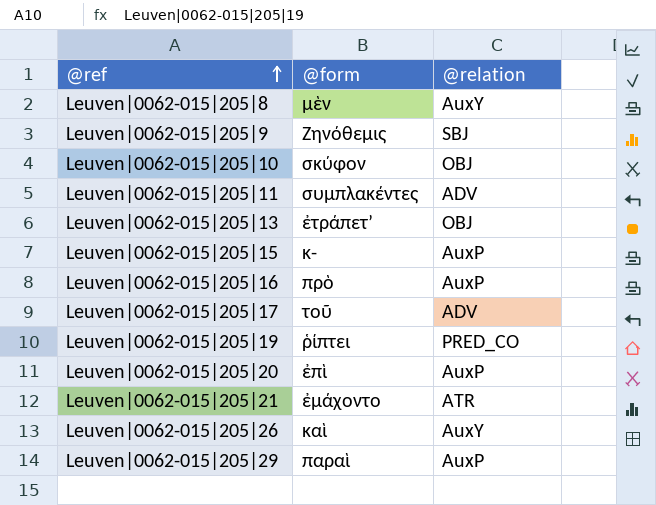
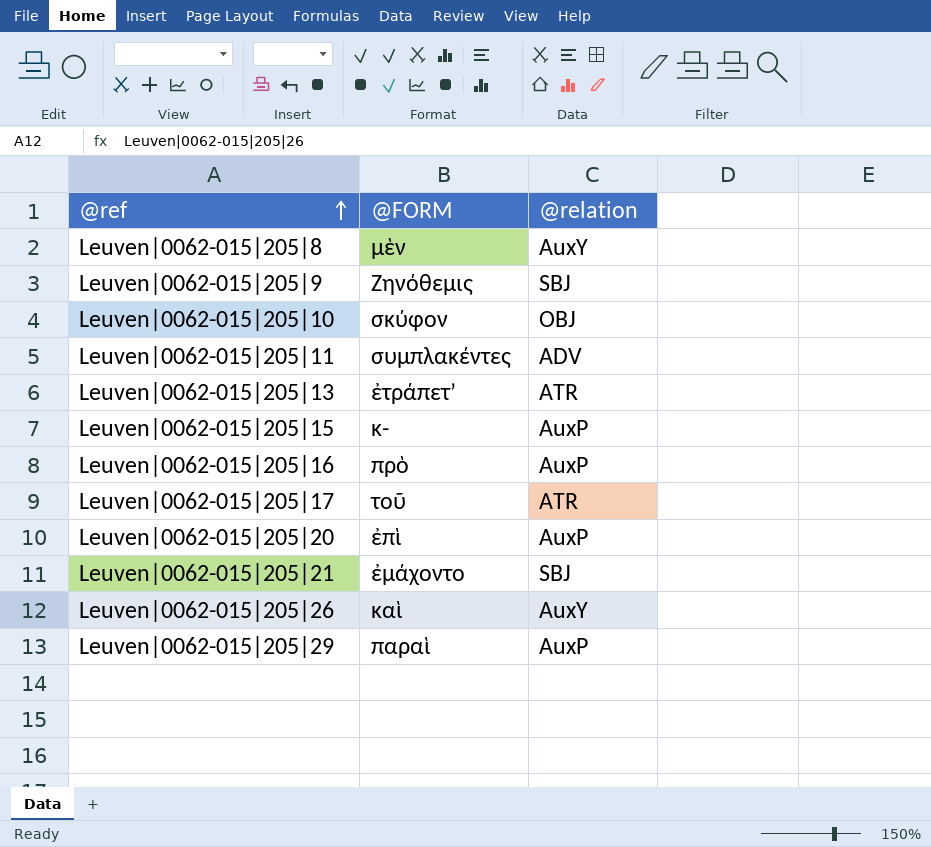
column name: @form -> @FORM
row Leuven|0062-015|205|19: ῥίπτει | PRED_CO -> none
Leuven|0062-015|205|13 | @relation: OBJ -> ATR
Leuven|0062-015|205|17 | @relation: ADV -> ATR
Leuven|0062-015|205|21 | @relation: ATR -> SBJ

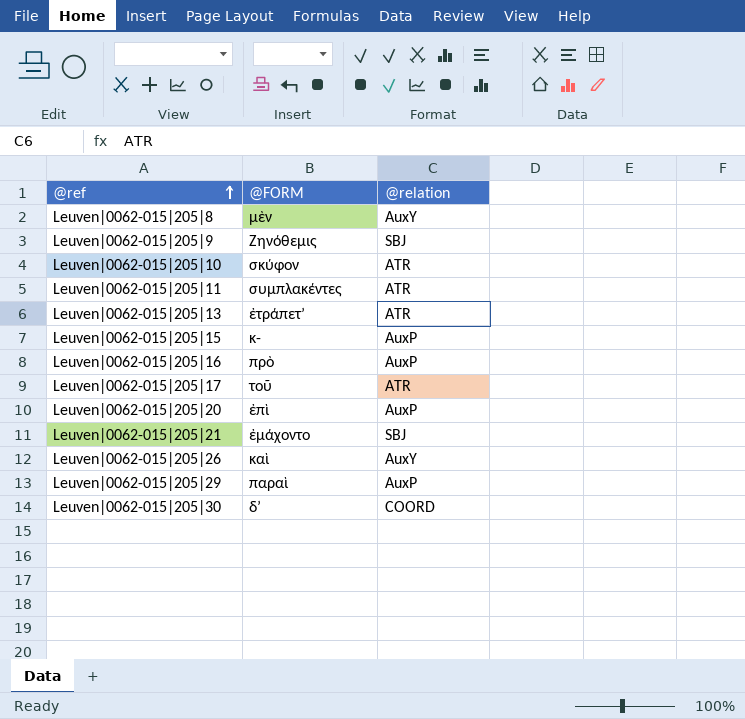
Leuven|0062-015|205|10 | @relation: OBJ -> ATR
Leuven|0062-015|205|11 | @relation: ADV -> ATR
row Leuven|0062-015|205|30: none -> δ’ | COORD

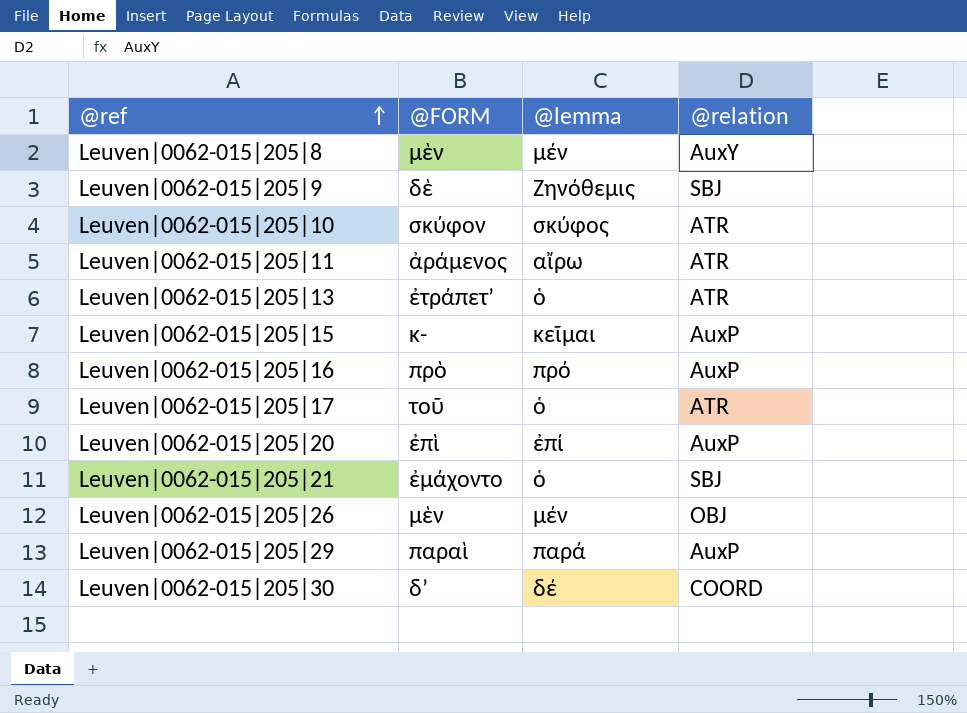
column @lemma | position: none -> 3
Leuven|0062-015|205|9 | @FORM: Ζηνόθεμις -> δὲ
Leuven|0062-015|205|11 | @FORM: συμπλακέντες -> ἀράμενος
Leuven|0062-015|205|26 | @FORM: καὶ -> μὲν
Leuven|0062-015|205|26 | @relation: AuxY -> OBJ

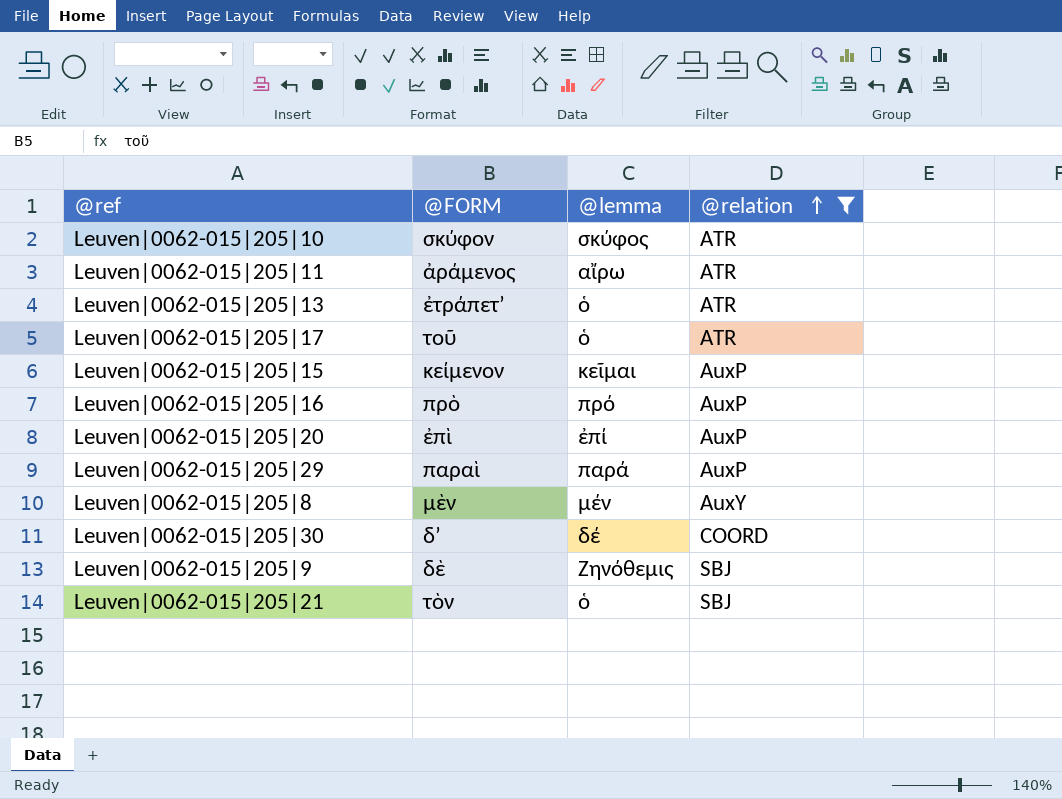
filter: none -> @relation != OBJ
row order: @ref ascending -> @relation ascending
Leuven|0062-015|205|15 | @FORM: κ- -> κείμενον
Leuven|0062-015|205|21 | @FORM: ἐμάχοντο -> τὸν

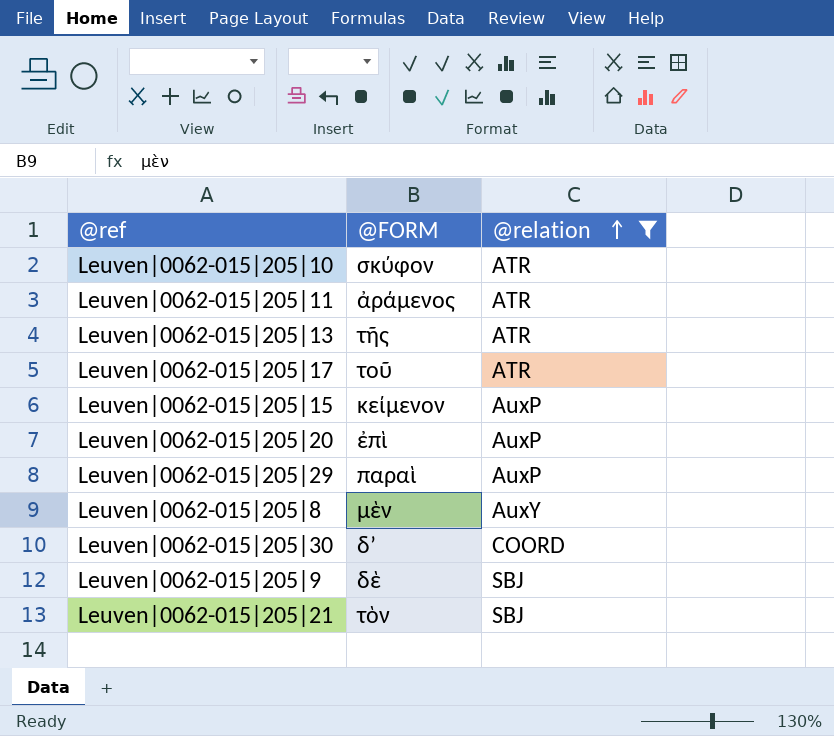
column @lemma | position: 3 -> none
row Leuven|0062-015|205|16: πρὸ | πρό | AuxP -> none
Leuven|0062-015|205|13 | @FORM: ἐτράπετ’ -> τῆς

